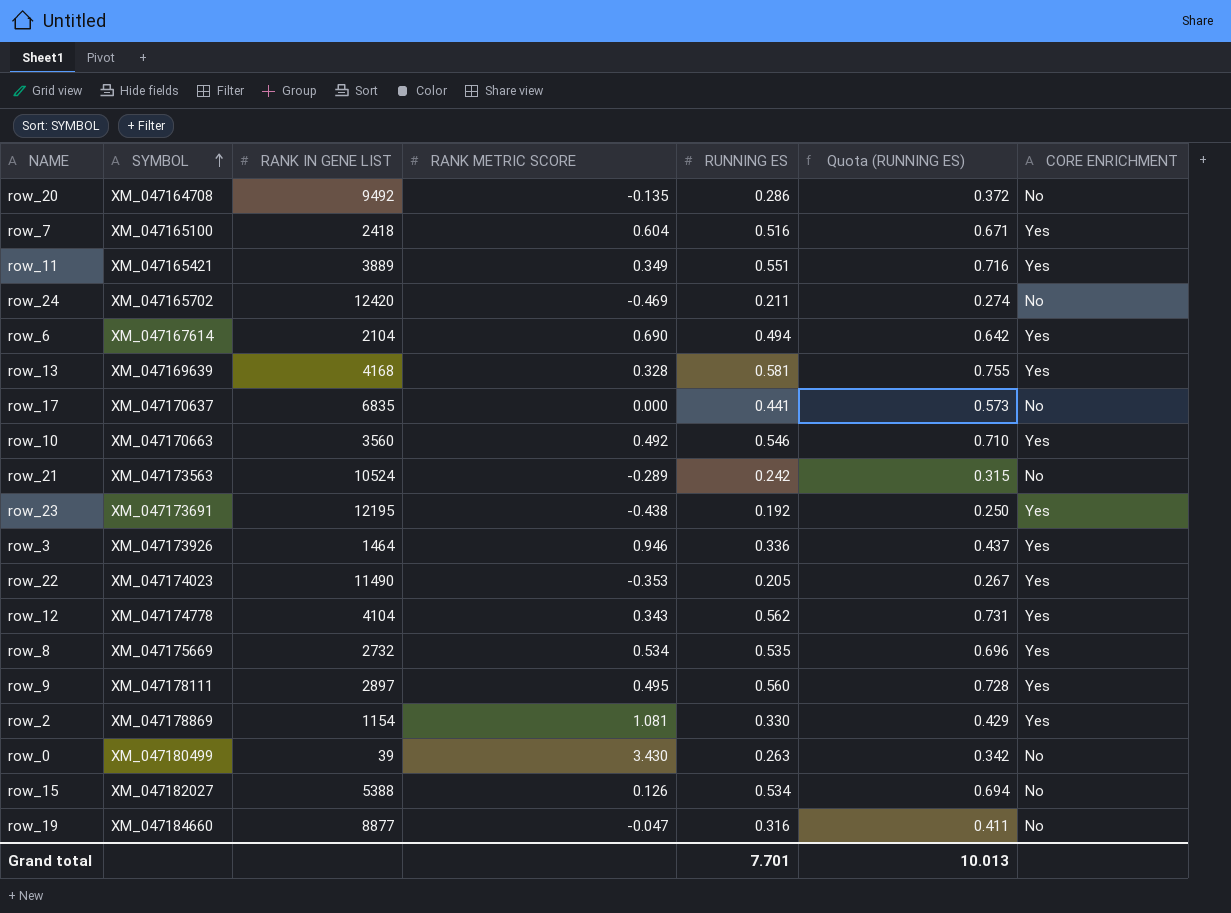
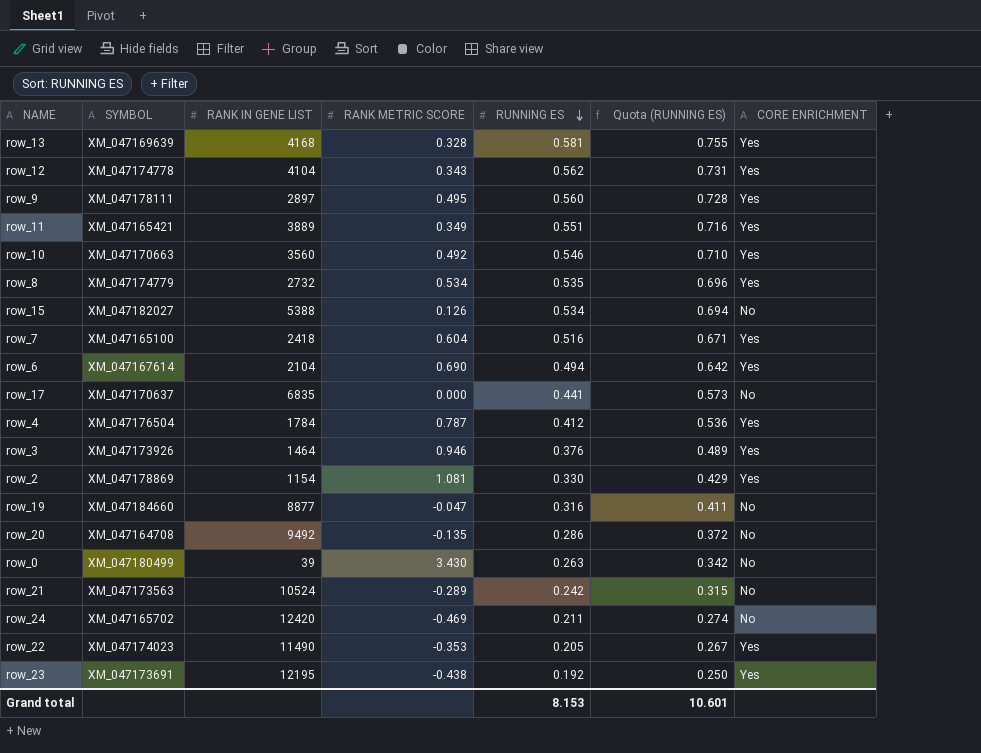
row order: SYMBOL ascending -> RUNNING ES descending
row_8 | SYMBOL: XM_047175669 -> XM_047174779
row row_4: none -> XM_047176504 | 1784 | 0.787 | 0.412 | 0.536 | Yes
row_3 | RUNNING ES: 0.336 -> 0.376
row_3 | Quota (RUNNING ES): 0.437 -> 0.489
Grand total | RUNNING ES: 7.701 -> 8.153
Grand total | Quota (RUNNING ES): 10.013 -> 10.601

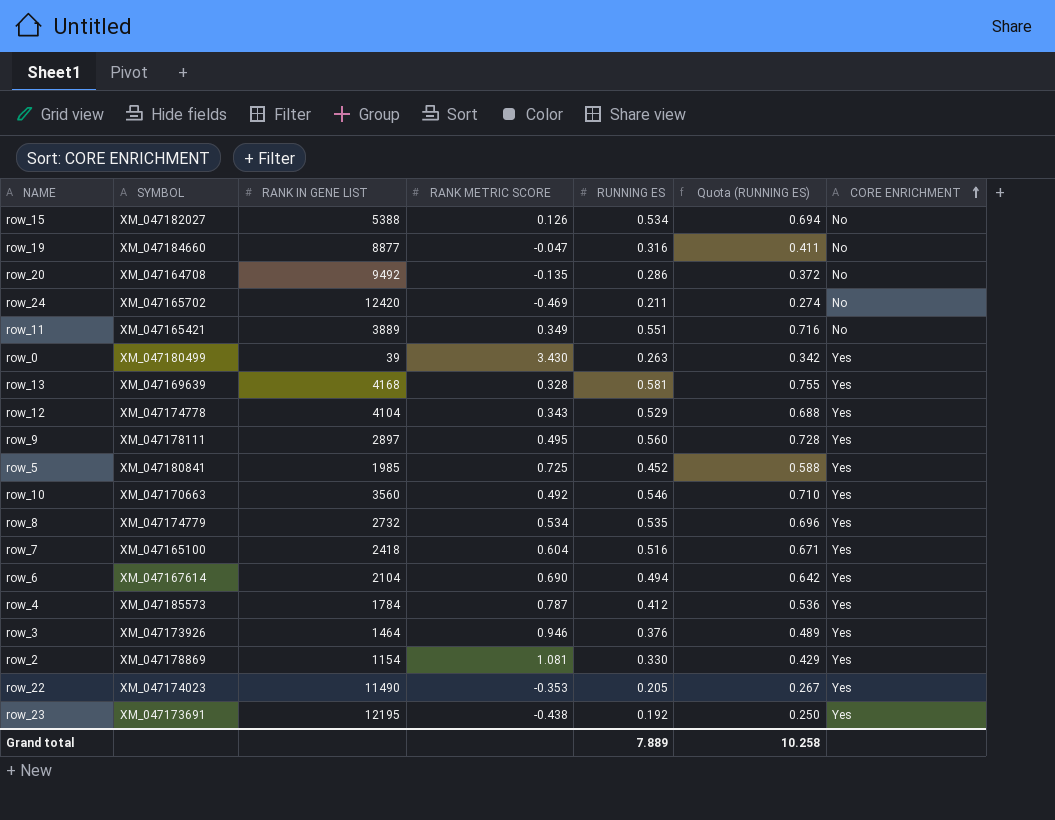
row order: RUNNING ES descending -> CORE ENRICHMENT ascending
row row_17: XM_047170637 | 6835 | 0.000 | 0.441 | 0.573 | No -> none
row row_21: XM_047173563 | 10524 | -0.289 | 0.242 | 0.315 | No -> none
row_11 | CORE ENRICHMENT: Yes -> No
row_0 | CORE ENRICHMENT: No -> Yes
row_12 | RUNNING ES: 0.562 -> 0.529
row_12 | Quota (RUNNING ES): 0.731 -> 0.688
row row_5: none -> XM_047180841 | 1985 | 0.725 | 0.452 | 0.588 | Yes
row_4 | SYMBOL: XM_047176504 -> XM_047185573
Grand total | RUNNING ES: 8.153 -> 7.889
Grand total | Quota (RUNNING ES): 10.601 -> 10.258

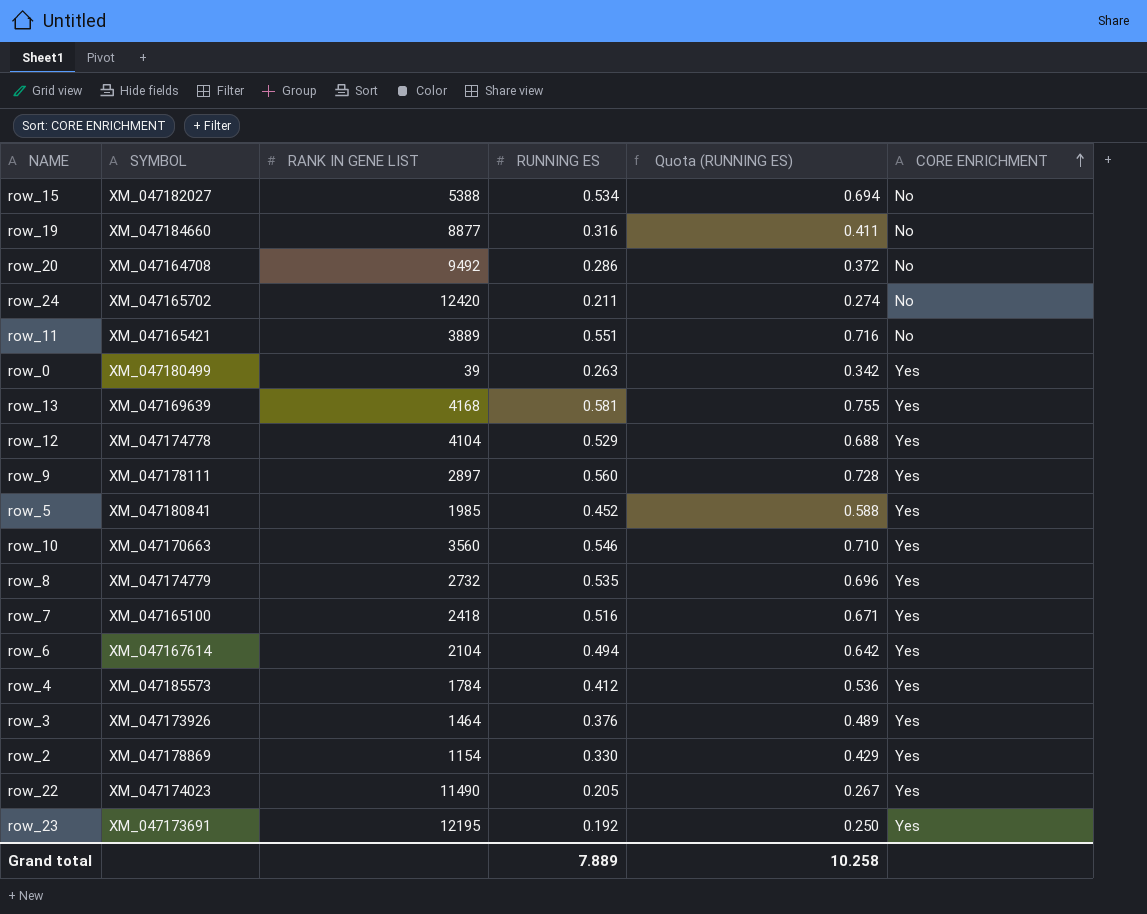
column RANK METRIC SCORE | position: 4 -> none

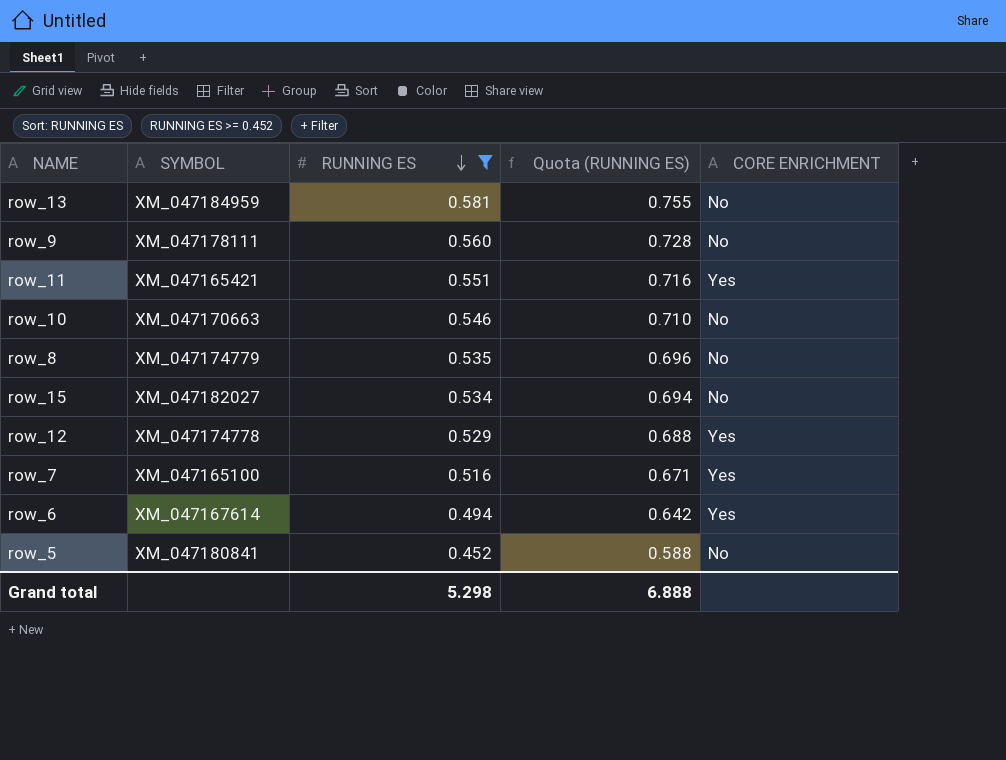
filter: none -> RUNNING ES >= 0.452
row order: CORE ENRICHMENT ascending -> RUNNING ES descending
column RANK IN GENE LIST | position: 3 -> none
row_13 | SYMBOL: XM_047169639 -> XM_047184959
row_13 | CORE ENRICHMENT: Yes -> No
row_9 | CORE ENRICHMENT: Yes -> No
row_11 | CORE ENRICHMENT: No -> Yes
row_10 | CORE ENRICHMENT: Yes -> No
row_8 | CORE ENRICHMENT: Yes -> No
row_5 | CORE ENRICHMENT: Yes -> No
Grand total | RUNNING ES: 7.889 -> 5.298
Grand total | Quota (RUNNING ES): 10.258 -> 6.888

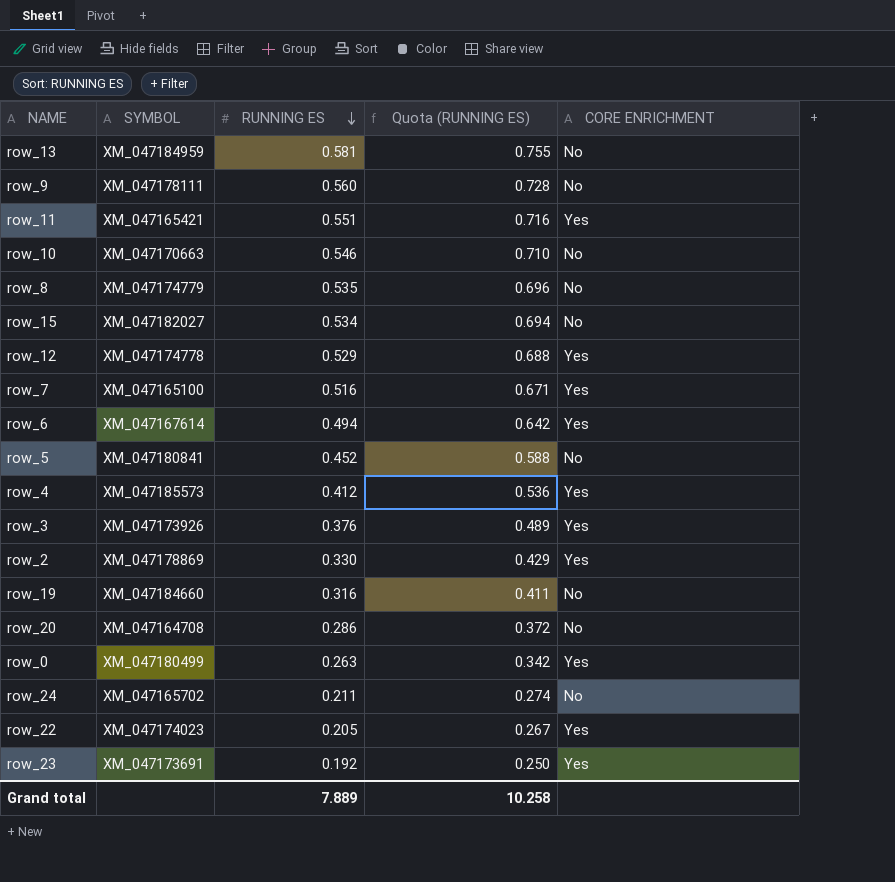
filter: RUNNING ES >= 0.452 -> none
Grand total | RUNNING ES: 5.298 -> 7.889
Grand total | Quota (RUNNING ES): 6.888 -> 10.258

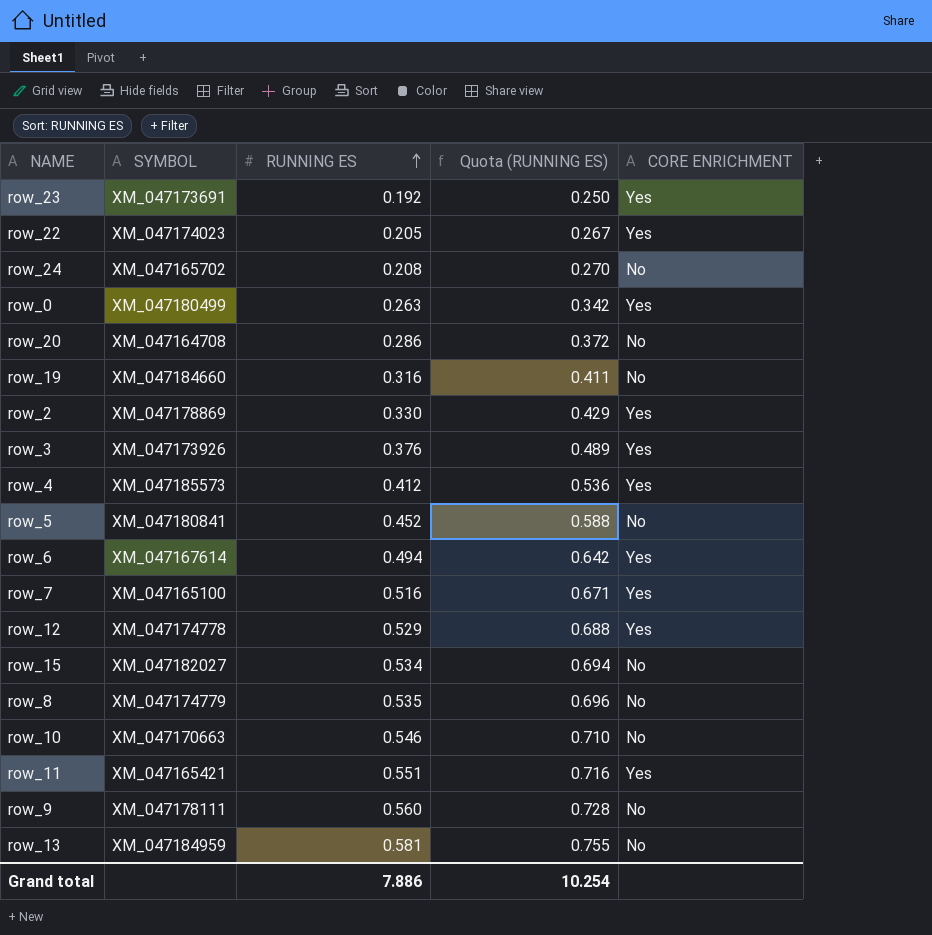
row order: RUNNING ES descending -> RUNNING ES ascending
row_24 | RUNNING ES: 0.211 -> 0.208
row_24 | Quota (RUNNING ES): 0.274 -> 0.270
Grand total | RUNNING ES: 7.889 -> 7.886
Grand total | Quota (RUNNING ES): 10.258 -> 10.254

